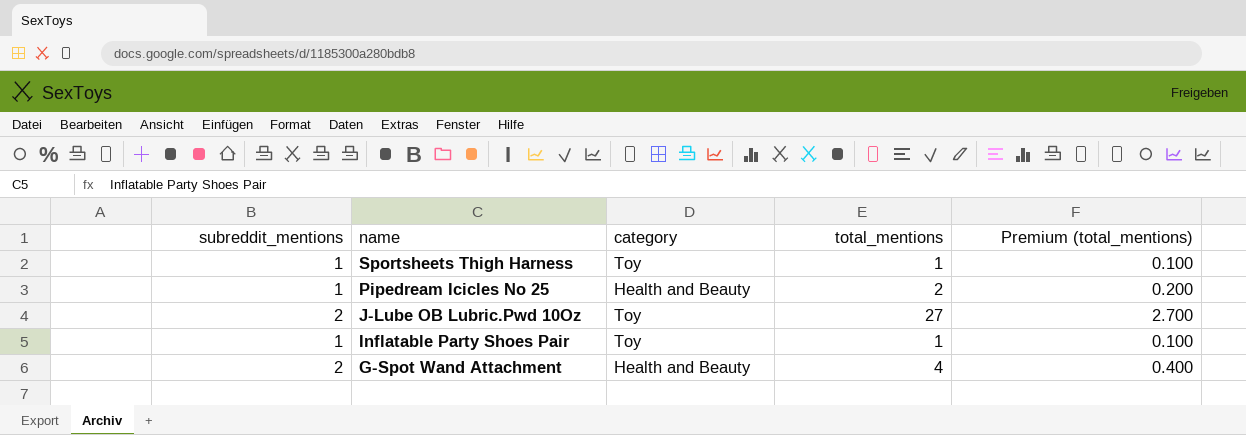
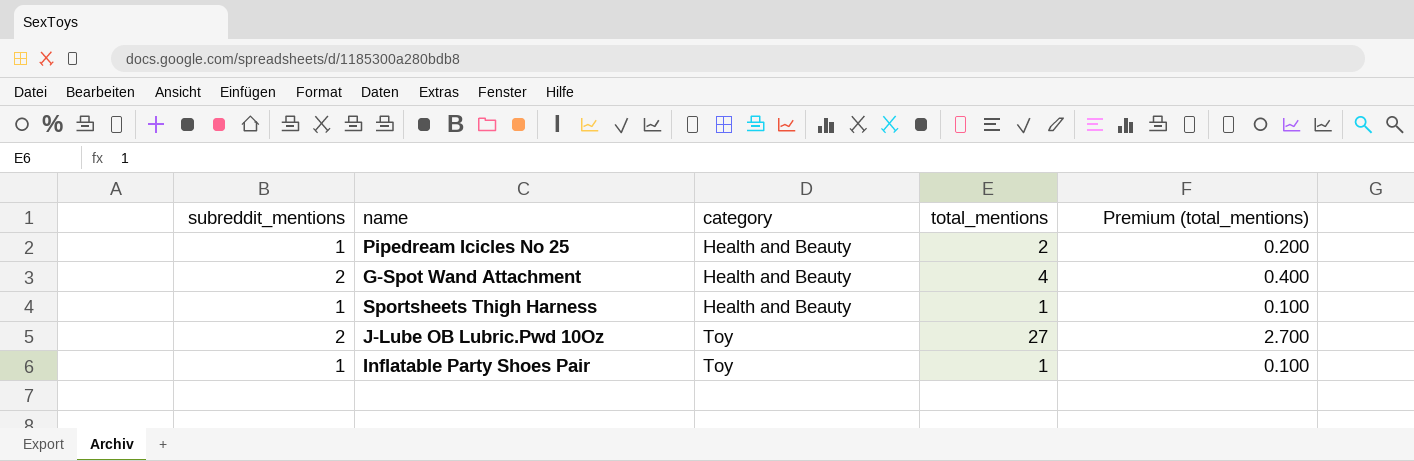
row order: name descending -> category ascending
Sportsheets Thigh Harness | category: Toy -> Health and Beauty

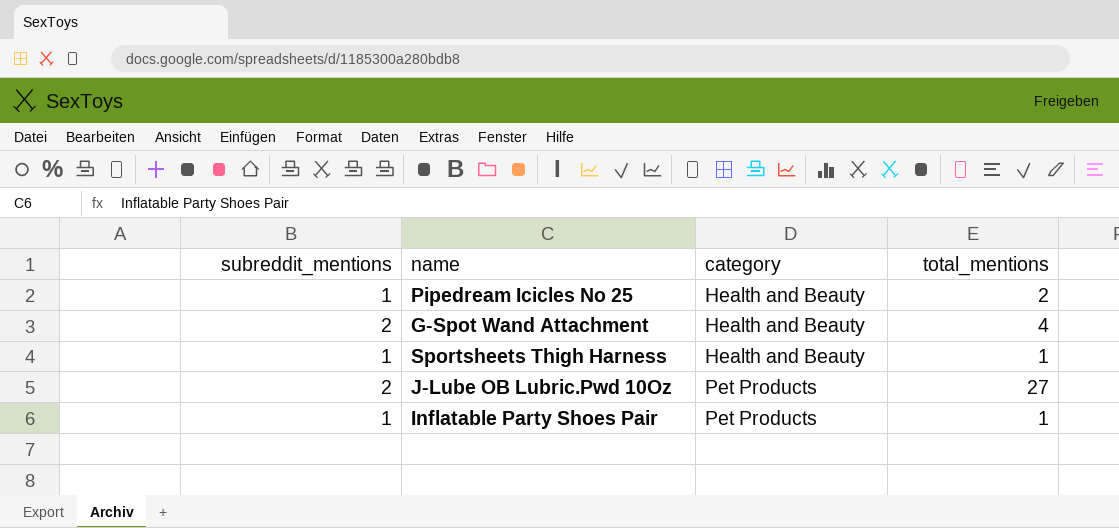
column Premium (total_mentions) | formula: [total_mentions] * 0.1 -> none
J-Lube OB Lubric.Pwd 10Oz | category: Toy -> Pet Products
Inflatable Party Shoes Pair | category: Toy -> Pet Products

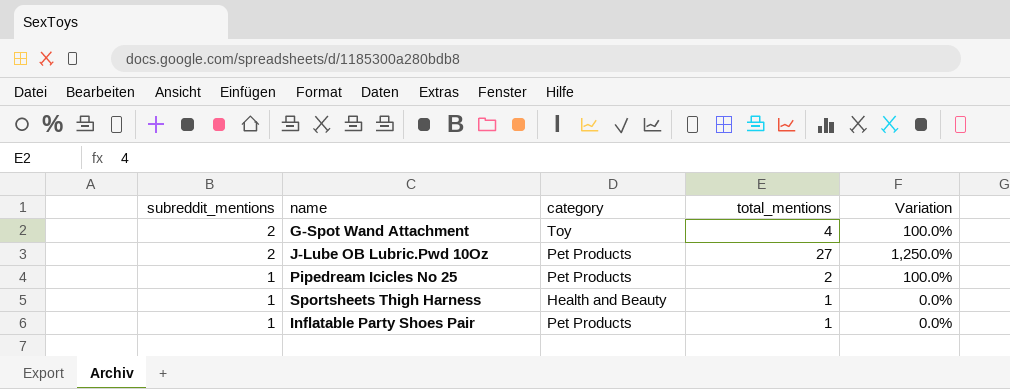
row order: category ascending -> subreddit_mentions descending
column Variation | formula: none -> ([total_mentions] - [subreddit_mentions]) / [subreddit_mentions]
G-Spot Wand Attachment | category: Health and Beauty -> Toy
Pipedream Icicles No 25 | category: Health and Beauty -> Pet Products

